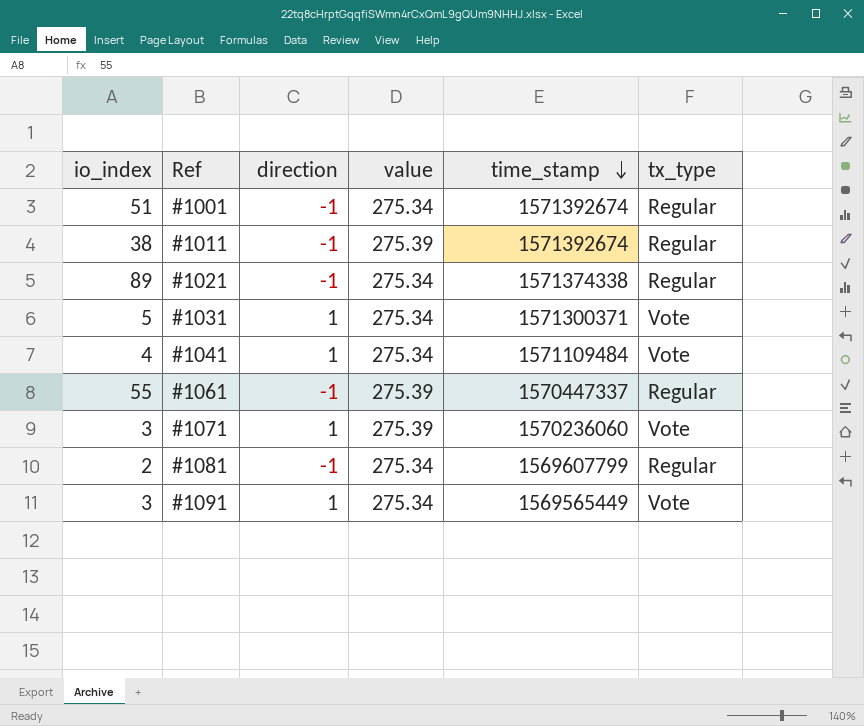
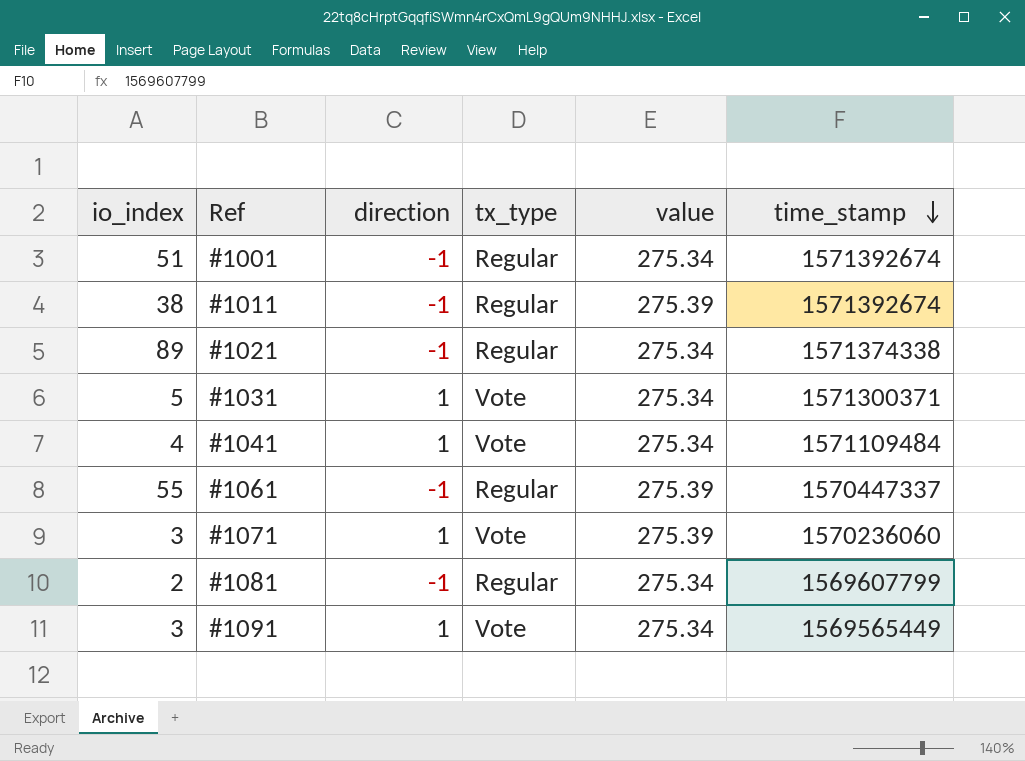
column tx_type | position: 6 -> 4

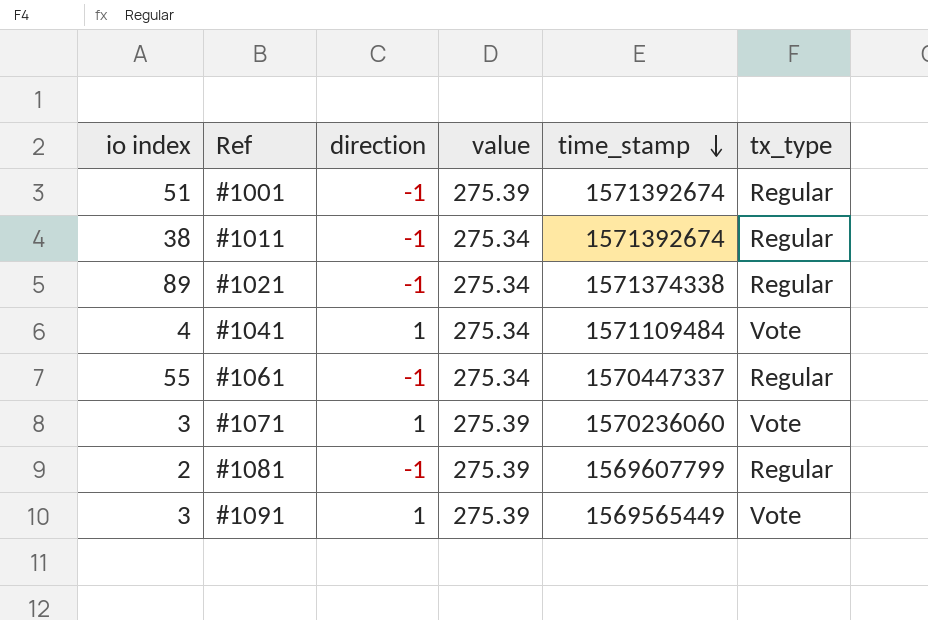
column name: io_index -> io index
column tx_type | position: 4 -> 6
row #1031: 5 | 1 | Vote | 275.34 | 1571300371 -> none
#1001 | value: 275.34 -> 275.39
#1011 | value: 275.39 -> 275.34
#1061 | value: 275.39 -> 275.34
#1081 | value: 275.34 -> 275.39
#1091 | value: 275.34 -> 275.39

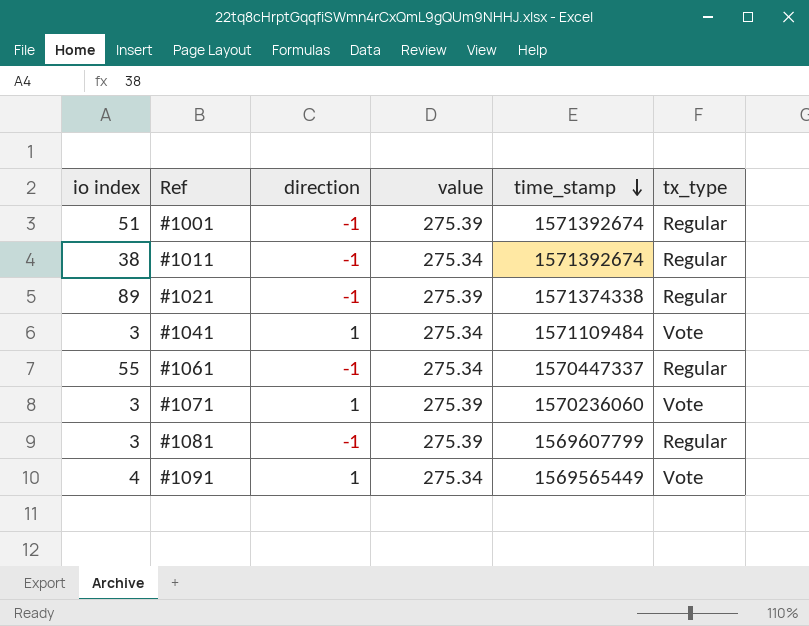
#1021 | value: 275.34 -> 275.39
#1041 | io index: 4 -> 3
#1081 | io index: 2 -> 3
#1091 | io index: 3 -> 4
#1091 | value: 275.39 -> 275.34

